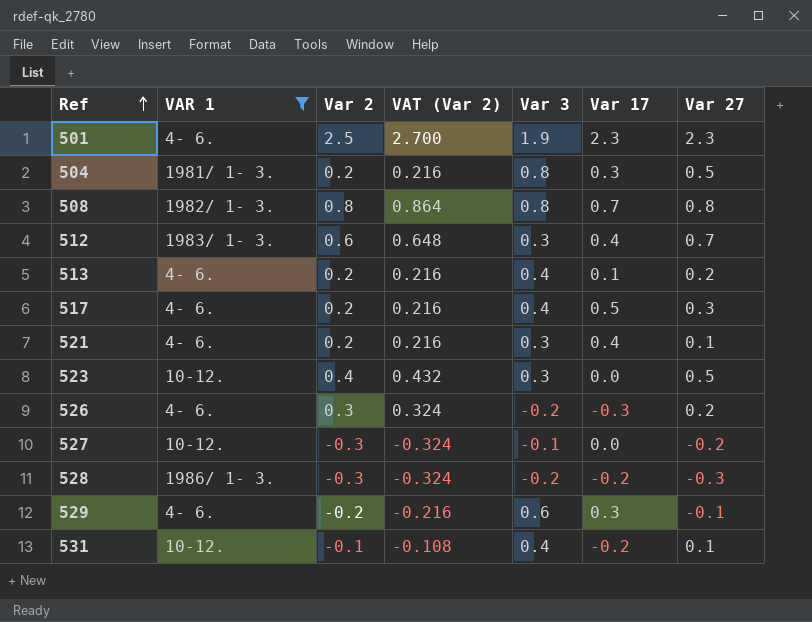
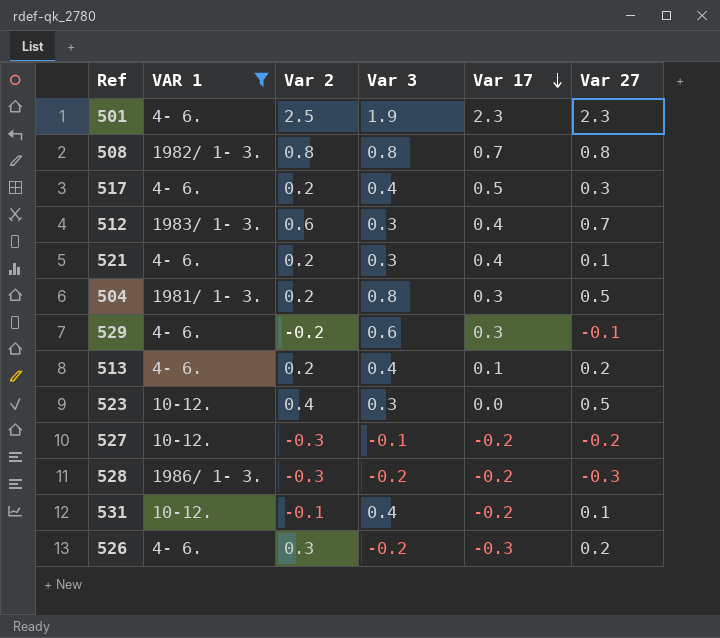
row order: Ref ascending -> Var 17 descending
column VAT (Var 2) | formula: [Var 2] * 1.08 -> none
527 | Var 17: 0.0 -> -0.2

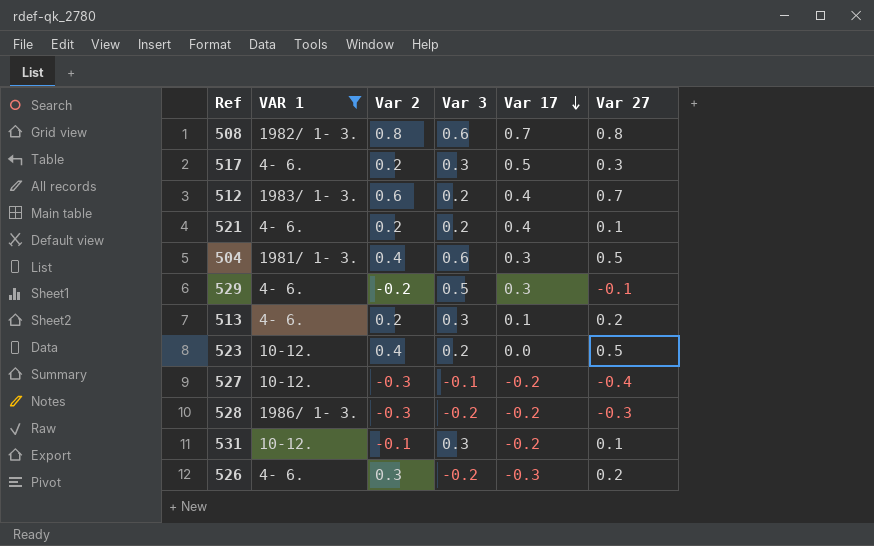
row 501: 4- 6. | 2.5 | 1.9 | 2.3 | 2.3 -> none
508 | Var 3: 0.8 -> 0.6
517 | Var 3: 0.4 -> 0.3
512 | Var 3: 0.3 -> 0.2
521 | Var 3: 0.3 -> 0.2
504 | Var 2: 0.2 -> 0.4
504 | Var 3: 0.8 -> 0.6
529 | Var 3: 0.6 -> 0.5
513 | Var 3: 0.4 -> 0.3
523 | Var 3: 0.3 -> 0.2
527 | Var 27: -0.2 -> -0.4
531 | Var 3: 0.4 -> 0.3

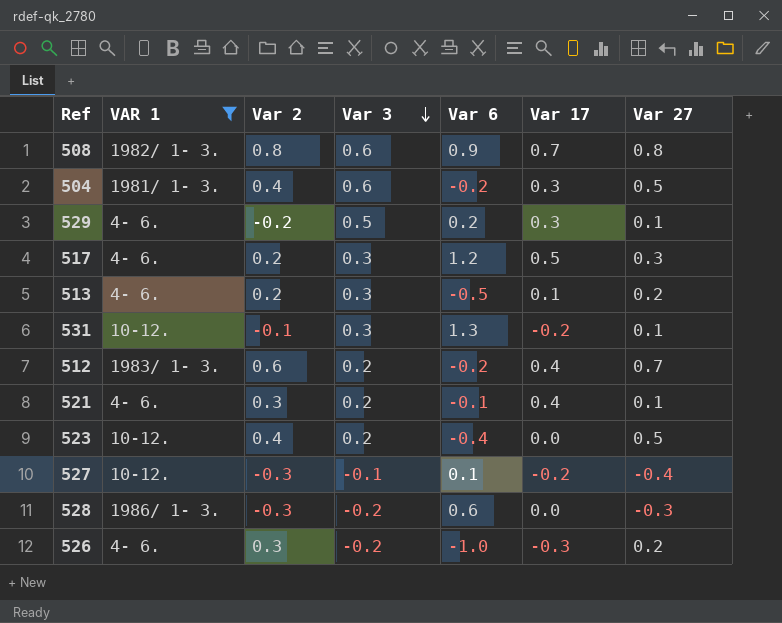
row order: Var 17 descending -> Var 3 descending
column Var 6 | position: none -> 5
529 | Var 27: -0.1 -> 0.1
521 | Var 2: 0.2 -> 0.3
528 | Var 17: -0.2 -> 0.0

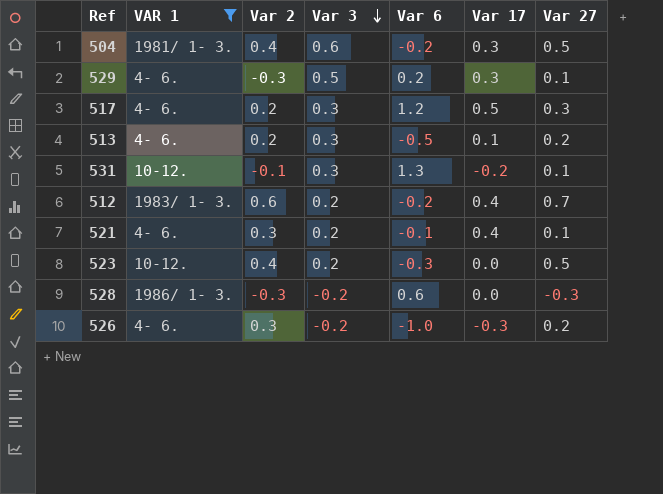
row 508: 1982/ 1- 3. | 0.8 | 0.6 | 0.9 | 0.7 | 0.8 -> none
row 527: 10-12. | -0.3 | -0.1 | 0.1 | -0.2 | -0.4 -> none
529 | Var 2: -0.2 -> -0.3
523 | Var 6: -0.4 -> -0.3

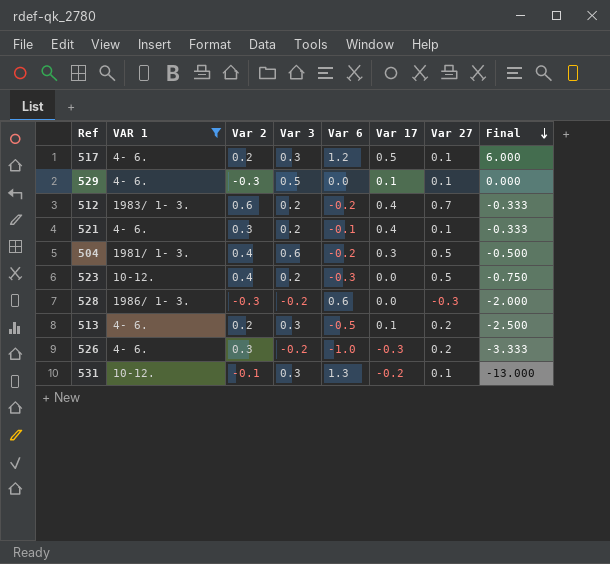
row order: Var 3 descending -> Final descending
column Final | formula: none -> [Var 6] / [Var 2]
517 | Var 27: 0.3 -> 0.1
529 | Var 6: 0.2 -> 0.0
529 | Var 17: 0.3 -> 0.1

